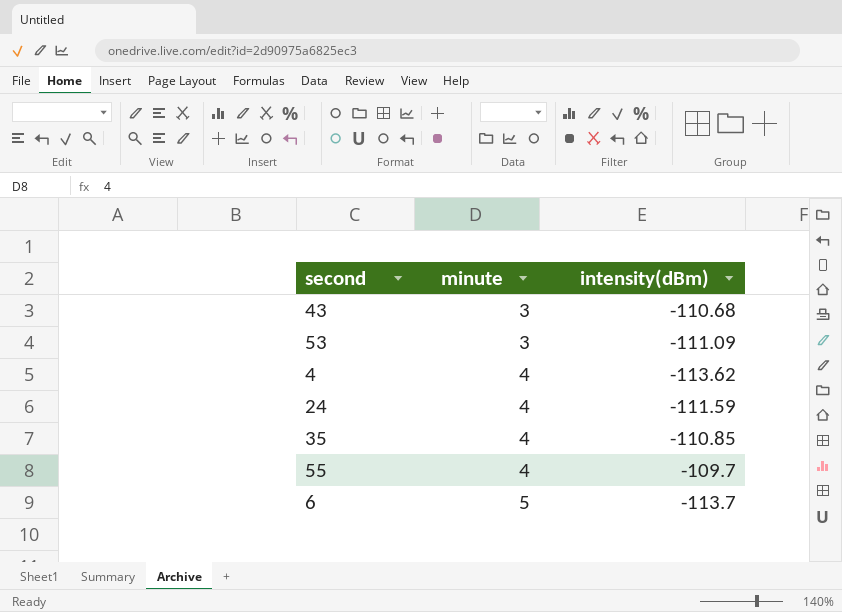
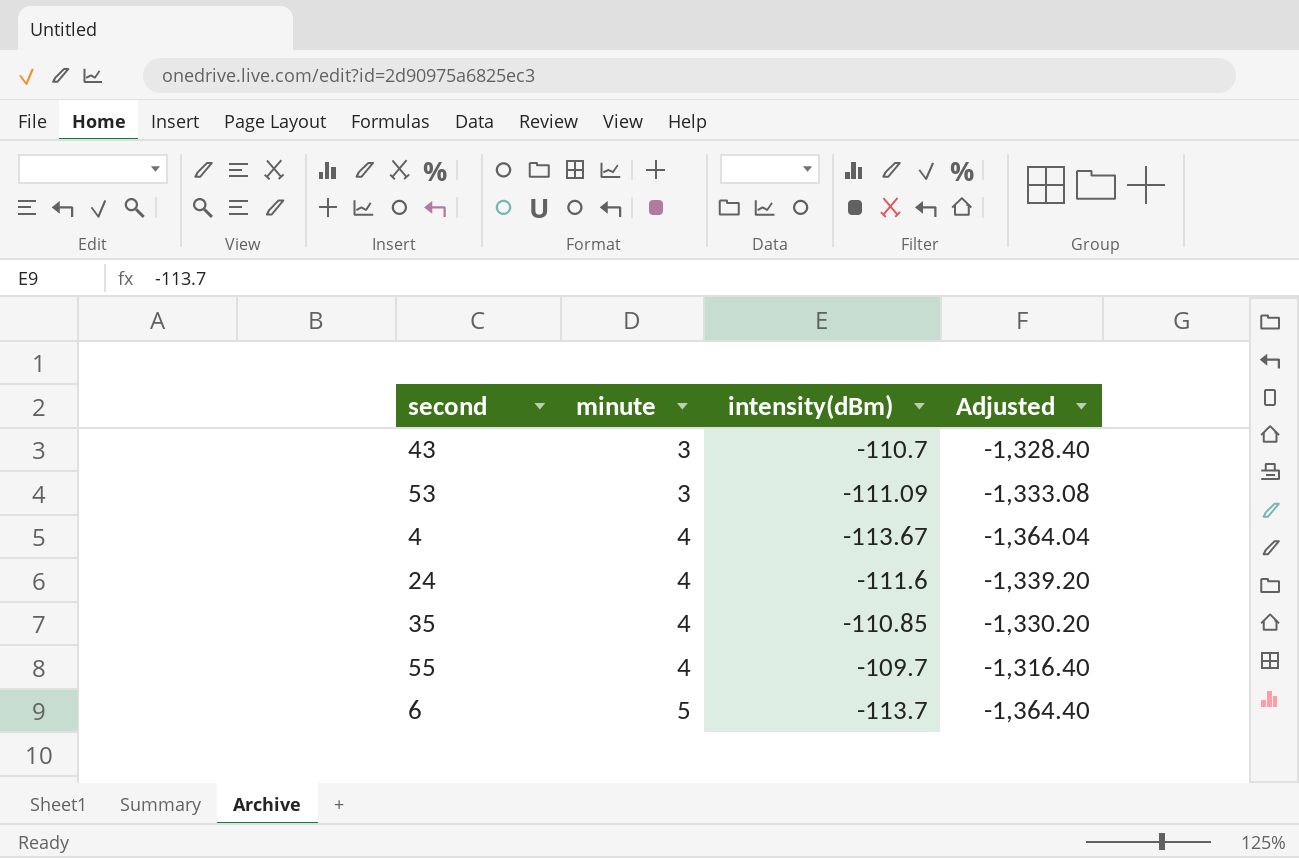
column Adjusted | formula: none -> [intensity(dBm)] * 12
43 | intensity(dBm): -110.68 -> -110.7
4 | intensity(dBm): -113.62 -> -113.67
24 | intensity(dBm): -111.59 -> -111.6

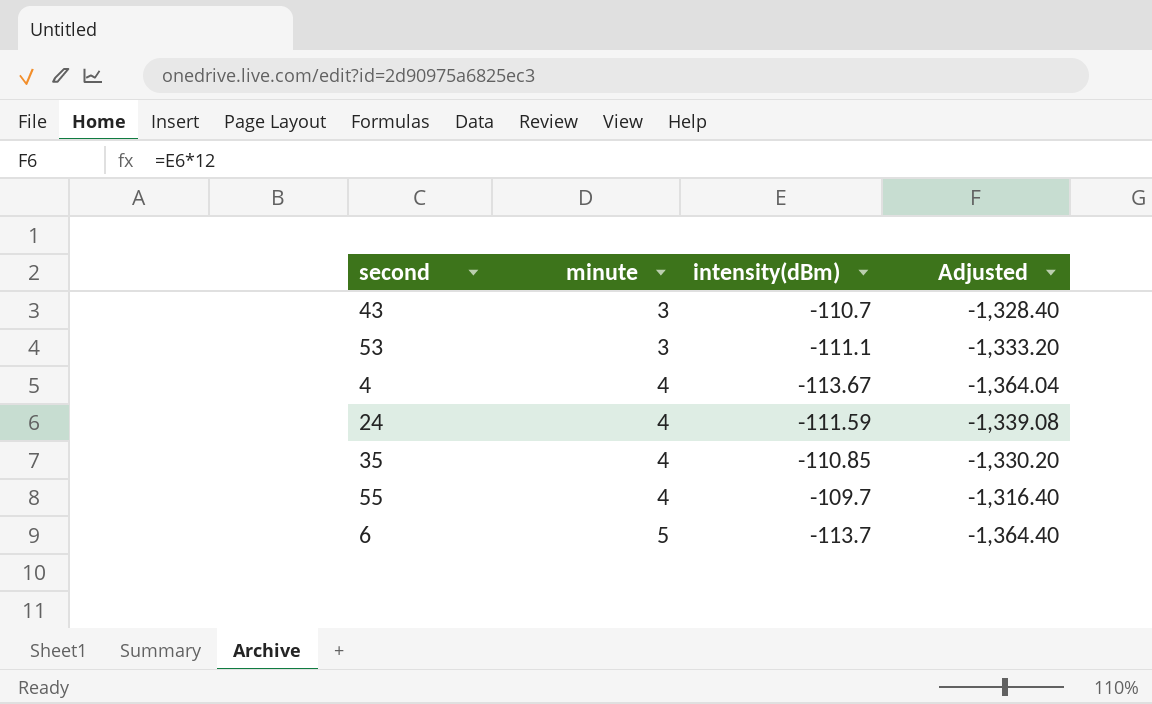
53 | intensity(dBm): -111.09 -> -111.1
53 | Adjusted: -1,333.08 -> -1,333.20
24 | intensity(dBm): -111.6 -> -111.59
24 | Adjusted: -1,339.20 -> -1,339.08

